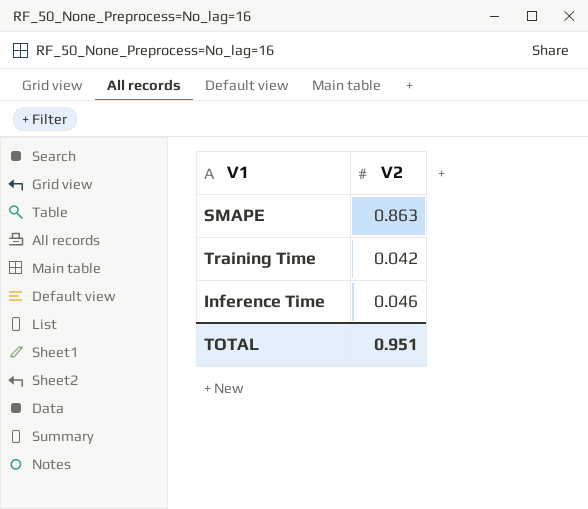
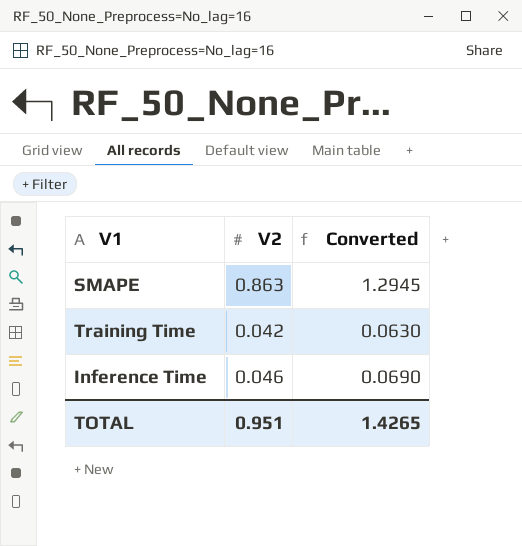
column Converted | formula: none -> [V2] * 1.5

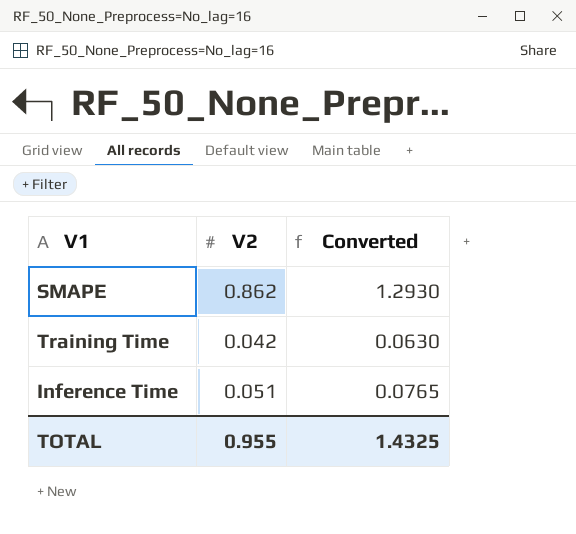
SMAPE | V2: 0.863 -> 0.862
SMAPE | Converted: 1.2945 -> 1.2930
Inference Time | V2: 0.046 -> 0.051
Inference Time | Converted: 0.0690 -> 0.0765
TOTAL | V2: 0.951 -> 0.955
TOTAL | Converted: 1.4265 -> 1.4325

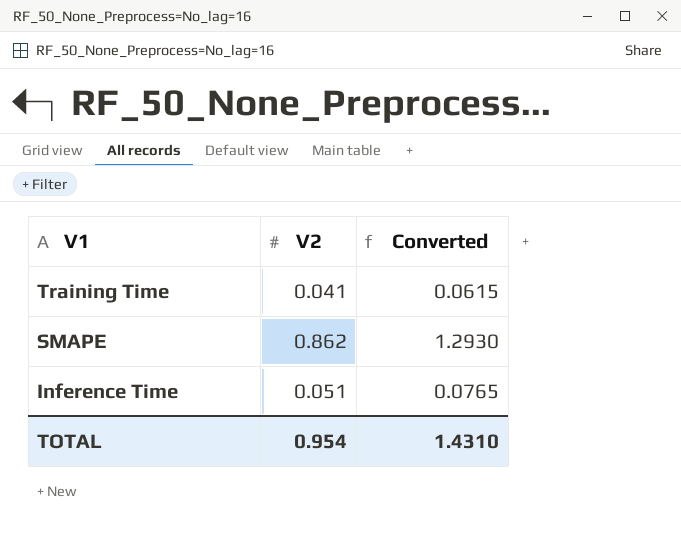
row order: none -> V1 descending
Training Time | V2: 0.042 -> 0.041
Training Time | Converted: 0.0630 -> 0.0615
TOTAL | V2: 0.955 -> 0.954
TOTAL | Converted: 1.4325 -> 1.4310

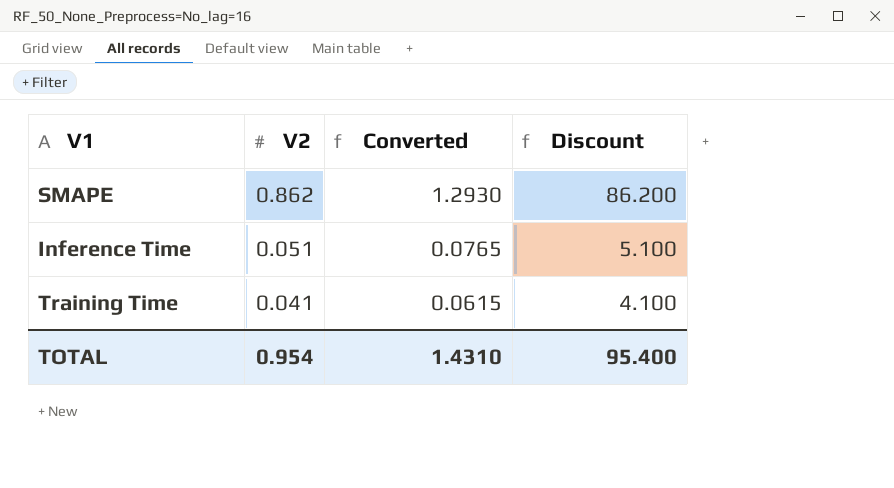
row order: V1 descending -> V2 descending
column Discount | formula: none -> [V2] * 100

